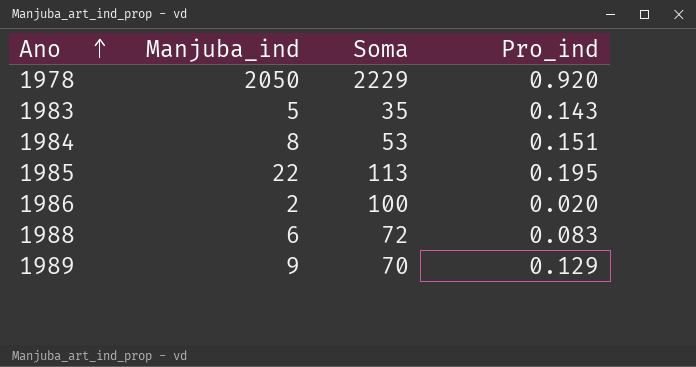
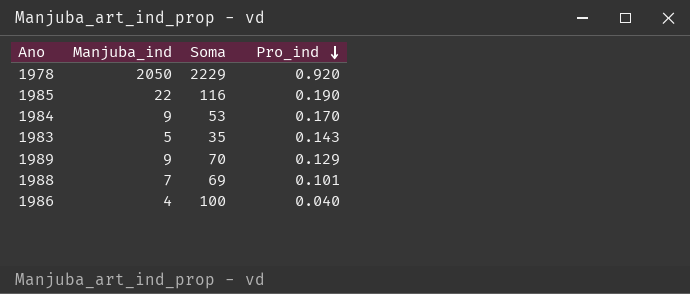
row order: Ano ascending -> Pro_ind descending
1985 | Soma: 113 -> 116
1985 | Pro_ind: 0.195 -> 0.190
1984 | Manjuba_ind: 8 -> 9
1984 | Pro_ind: 0.151 -> 0.170
1988 | Manjuba_ind: 6 -> 7
1988 | Soma: 72 -> 69
1988 | Pro_ind: 0.083 -> 0.101
1986 | Manjuba_ind: 2 -> 4
1986 | Pro_ind: 0.020 -> 0.040

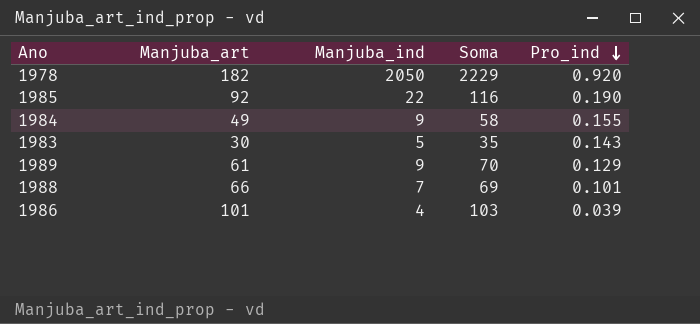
column Manjuba_art | position: none -> 2
1984 | Soma: 53 -> 58
1984 | Pro_ind: 0.170 -> 0.155
1986 | Soma: 100 -> 103
1986 | Pro_ind: 0.040 -> 0.039

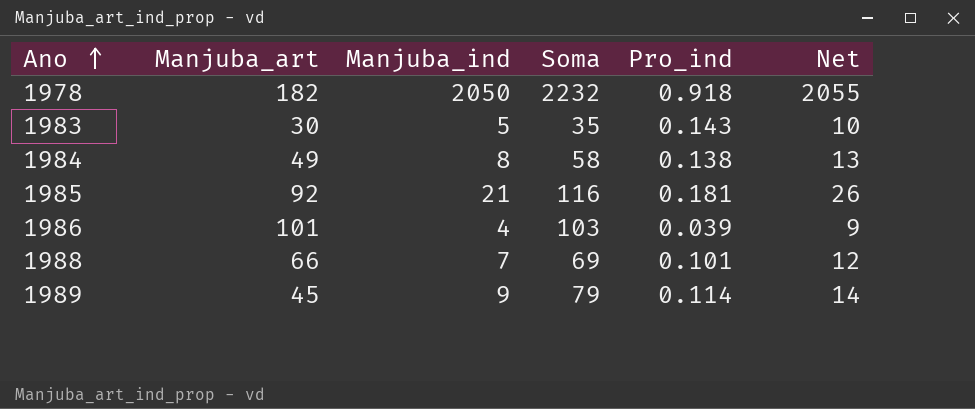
row order: Pro_ind descending -> Ano ascending
column Net | formula: none -> [Manjuba_ind] + 5
1978 | Soma: 2229 -> 2232
1978 | Pro_ind: 0.920 -> 0.918
1984 | Manjuba_ind: 9 -> 8
1984 | Pro_ind: 0.155 -> 0.138
1985 | Manjuba_ind: 22 -> 21
1985 | Pro_ind: 0.190 -> 0.181
1989 | Manjuba_art: 61 -> 45
1989 | Soma: 70 -> 79
1989 | Pro_ind: 0.129 -> 0.114

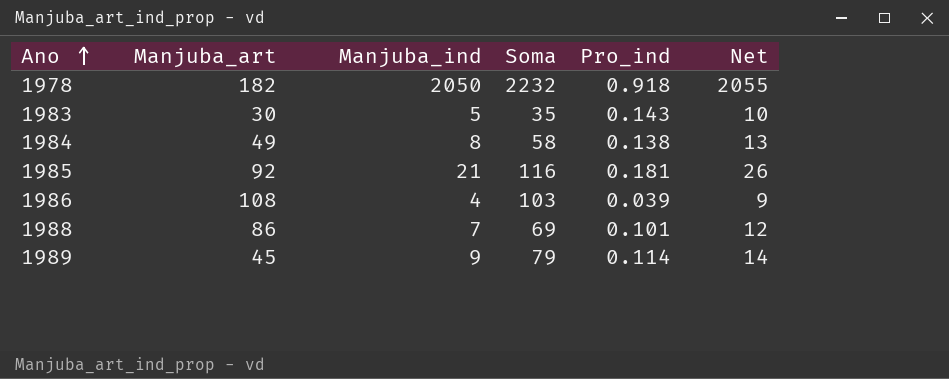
1986 | Manjuba_art: 101 -> 108
1988 | Manjuba_art: 66 -> 86

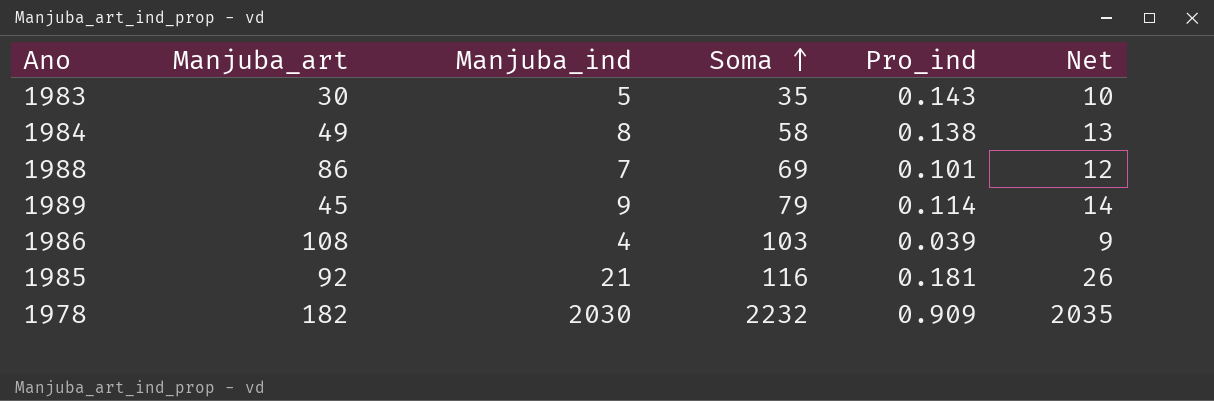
row order: Ano ascending -> Soma ascending
1978 | Manjuba_ind: 2050 -> 2030
1978 | Pro_ind: 0.918 -> 0.909
1978 | Net: 2055 -> 2035

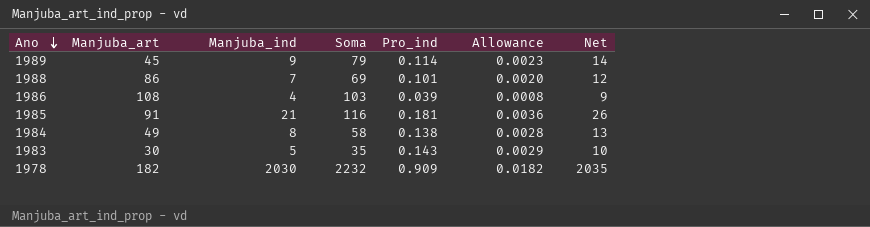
row order: Soma ascending -> Ano descending
column Allowance | formula: none -> [Pro_ind] * 0.02
1985 | Manjuba_art: 92 -> 91

